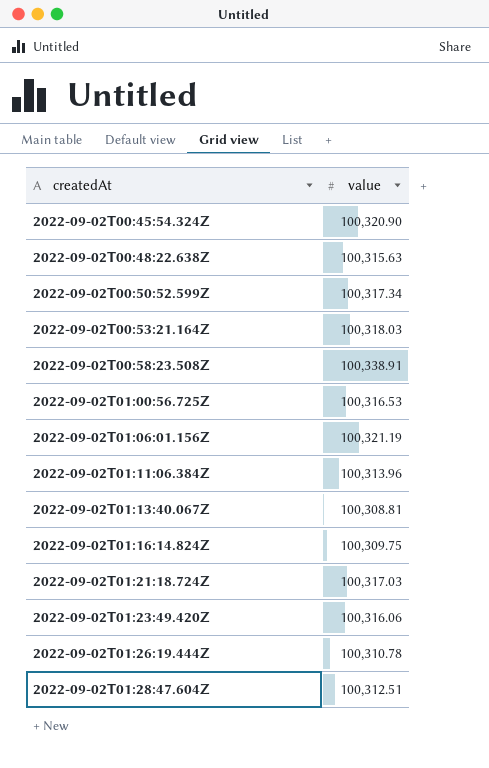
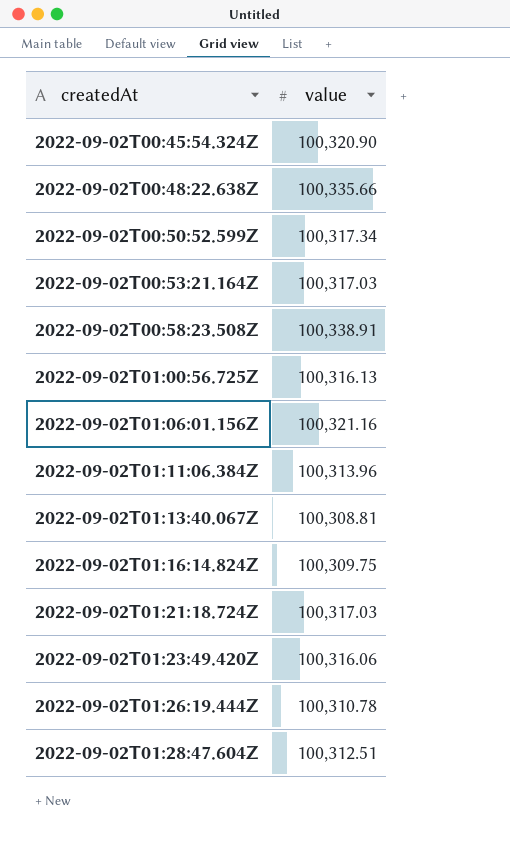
2022-09-02T00:48:22.638Z | value: 100,315.63 -> 100,335.66
2022-09-02T00:53:21.164Z | value: 100,318.03 -> 100,317.03
2022-09-02T01:00:56.725Z | value: 100,316.53 -> 100,316.13
2022-09-02T01:06:01.156Z | value: 100,321.19 -> 100,321.16

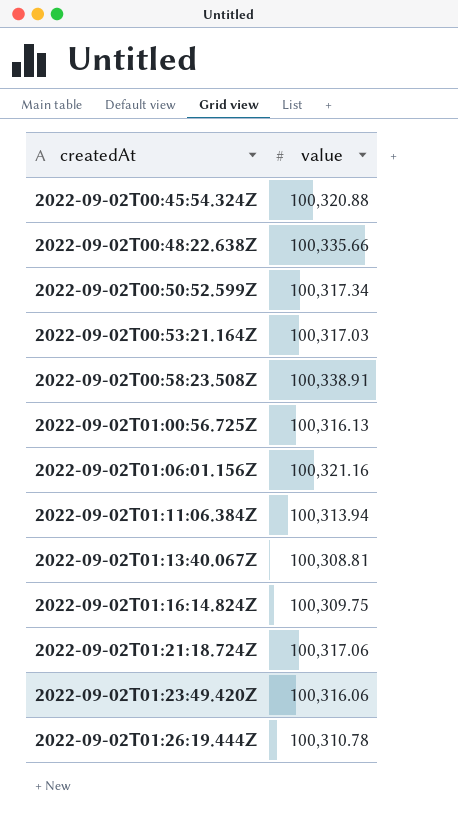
row 2022-09-02T01:28:47.604Z: 100,312.51 -> none
2022-09-02T00:45:54.324Z | value: 100,320.90 -> 100,320.88
2022-09-02T01:11:06.384Z | value: 100,313.96 -> 100,313.94
2022-09-02T01:21:18.724Z | value: 100,317.03 -> 100,317.06

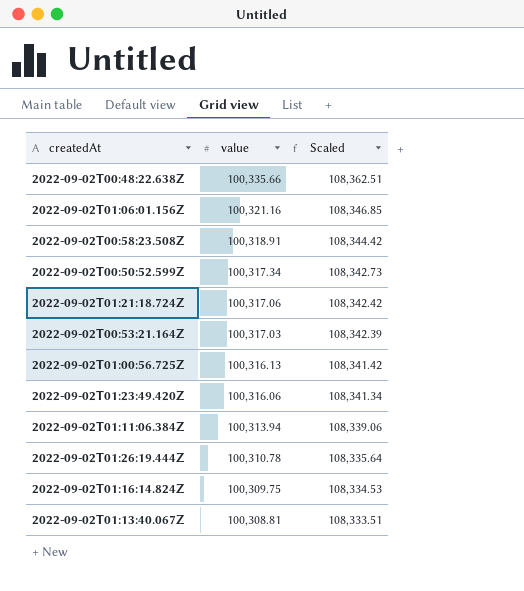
row order: createdAt ascending -> value descending
column Scaled | formula: none -> [value] * 1.08
row 2022-09-02T00:45:54.324Z: 100,320.88 -> none
2022-09-02T00:58:23.508Z | value: 100,338.91 -> 100,318.91

